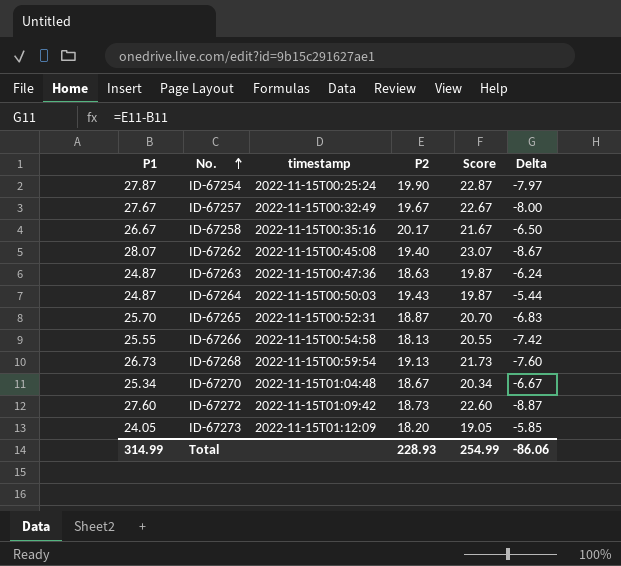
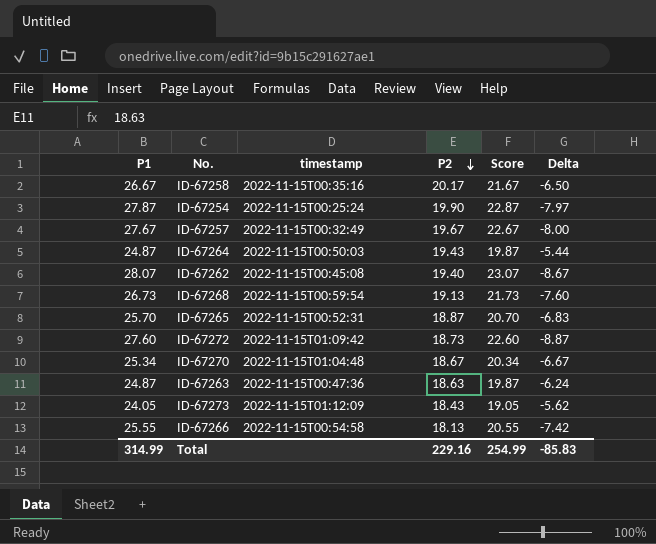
row order: No. ascending -> P2 descending
ID-67273 | P2: 18.20 -> 18.43
ID-67273 | Delta: -5.85 -> -5.62
Total | P2: 228.93 -> 229.16
Total | Delta: -86.06 -> -85.83

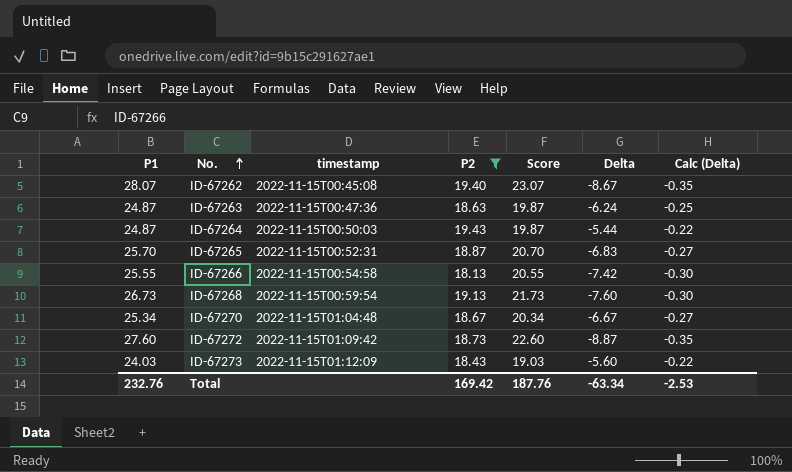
filter: none -> P2 <= 19.43
row order: P2 descending -> No. ascending
column Calc (Delta) | formula: none -> [Delta] * 0.04
ID-67273 | P1: 24.05 -> 24.03
ID-67273 | Score: 19.05 -> 19.03
ID-67273 | Delta: -5.62 -> -5.60
Total | P1: 314.99 -> 232.76
Total | P2: 229.16 -> 169.42
Total | Score: 254.99 -> 187.76
Total | Delta: -85.83 -> -63.34

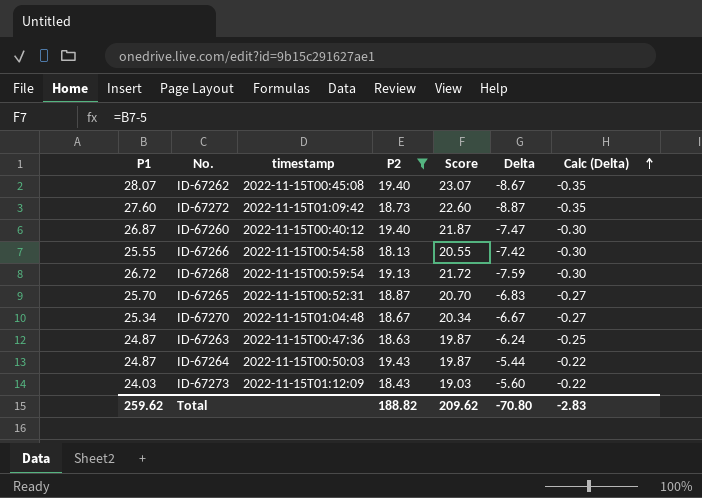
row order: No. ascending -> Calc (Delta) ascending
row ID-67260: none -> 26.87 | 2022-11-15T00:40:12 | 19.40 | 21.87 | -7.47 | -0.30
ID-67268 | P1: 26.73 -> 26.72
ID-67268 | Score: 21.73 -> 21.72
ID-67268 | Delta: -7.60 -> -7.59
Total | P1: 232.76 -> 259.62
Total | P2: 169.42 -> 188.82
Total | Score: 187.76 -> 209.62
Total | Delta: -63.34 -> -70.80
Total | Calc (Delta): -2.53 -> -2.83

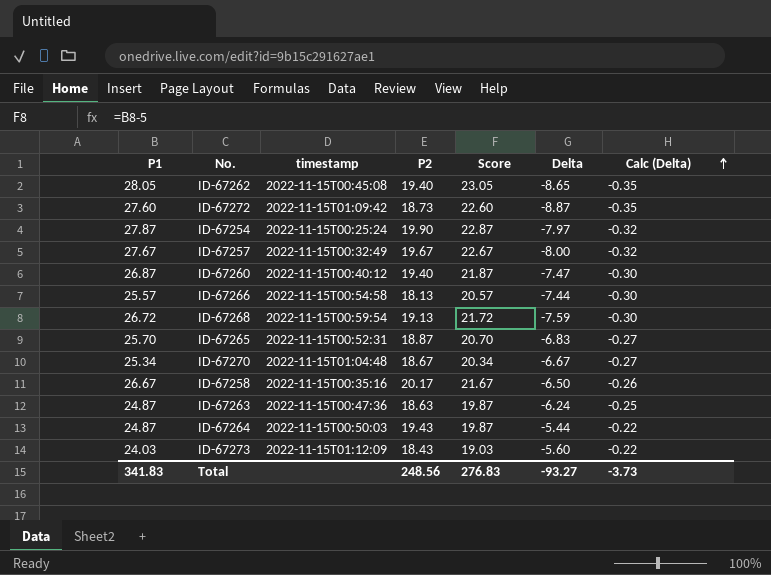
filter: P2 <= 19.43 -> none
ID-67262 | P1: 28.07 -> 28.05
ID-67262 | Score: 23.07 -> 23.05
ID-67262 | Delta: -8.67 -> -8.65
ID-67266 | P1: 25.55 -> 25.57
ID-67266 | Score: 20.55 -> 20.57
ID-67266 | Delta: -7.42 -> -7.44
Total | P1: 259.62 -> 341.83
Total | P2: 188.82 -> 248.56
Total | Score: 209.62 -> 276.83
Total | Delta: -70.80 -> -93.27
Total | Calc (Delta): -2.83 -> -3.73

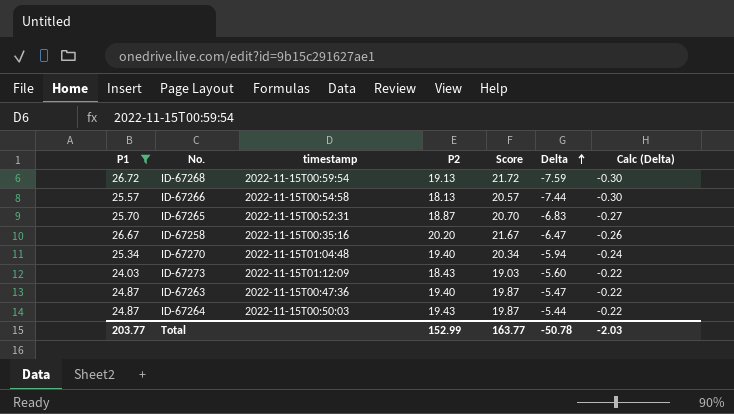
filter: none -> P1 <= 26.72
row order: Calc (Delta) ascending -> Delta ascending
ID-67258 | P2: 20.17 -> 20.20
ID-67258 | Delta: -6.50 -> -6.47
ID-67270 | P2: 18.67 -> 19.40
ID-67270 | Delta: -6.67 -> -5.94
ID-67270 | Calc (Delta): -0.27 -> -0.24
ID-67263 | P2: 18.63 -> 19.40
ID-67263 | Delta: -6.24 -> -5.47
ID-67263 | Calc (Delta): -0.25 -> -0.22
Total | P1: 341.83 -> 203.77
Total | P2: 248.56 -> 152.99
Total | Score: 276.83 -> 163.77
Total | Delta: -93.27 -> -50.78
Total | Calc (Delta): -3.73 -> -2.03

